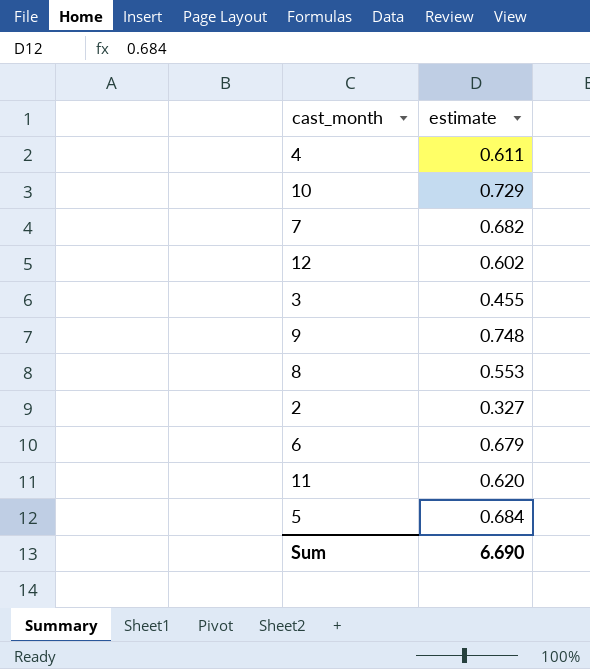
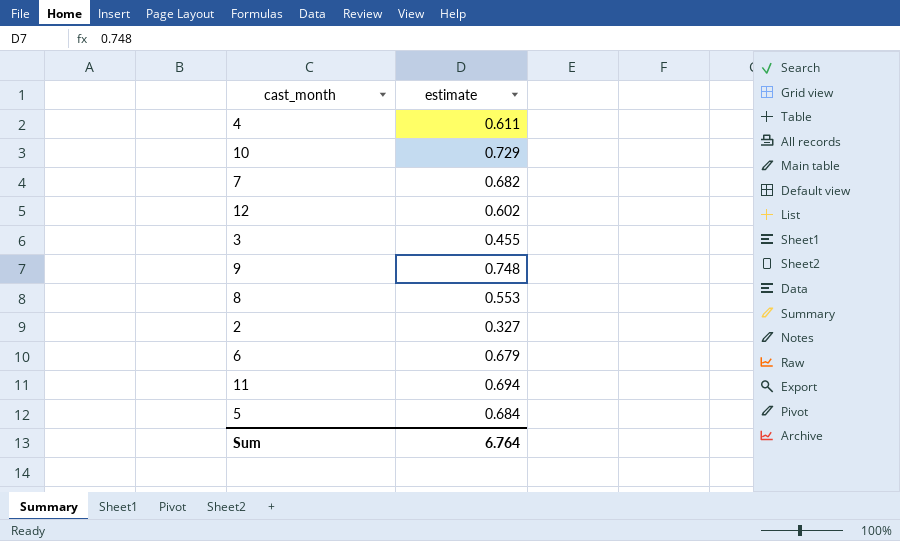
11 | estimate: 0.620 -> 0.694
Sum | estimate: 6.690 -> 6.764

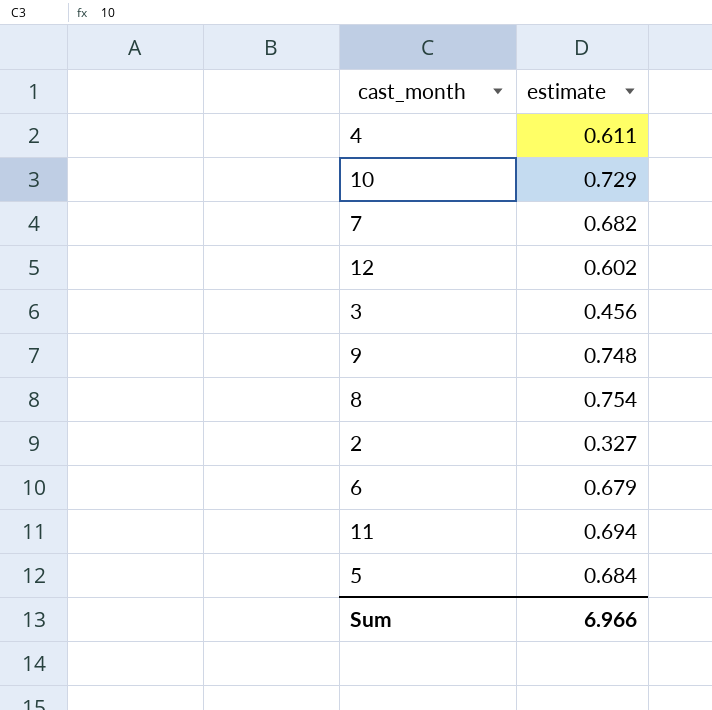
3 | estimate: 0.455 -> 0.456
8 | estimate: 0.553 -> 0.754
Sum | estimate: 6.764 -> 6.966

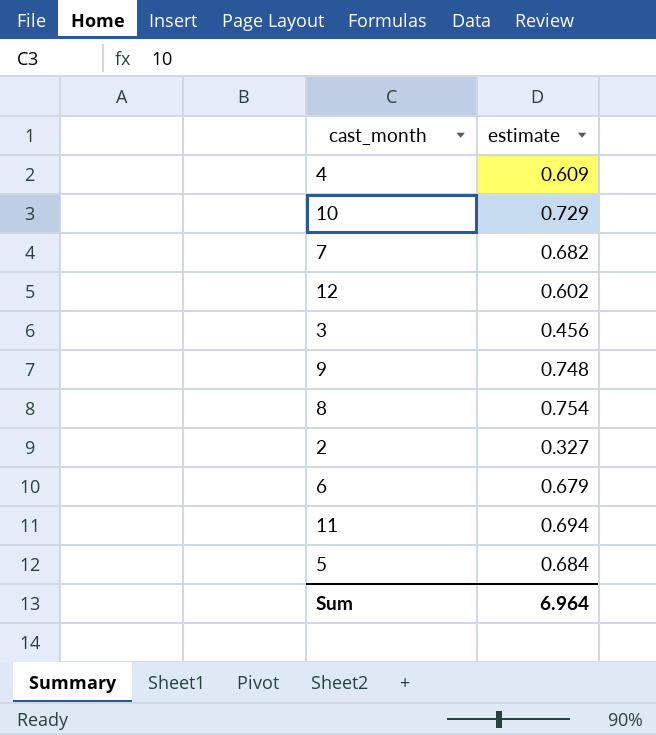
4 | estimate: 0.611 -> 0.609
Sum | estimate: 6.966 -> 6.964

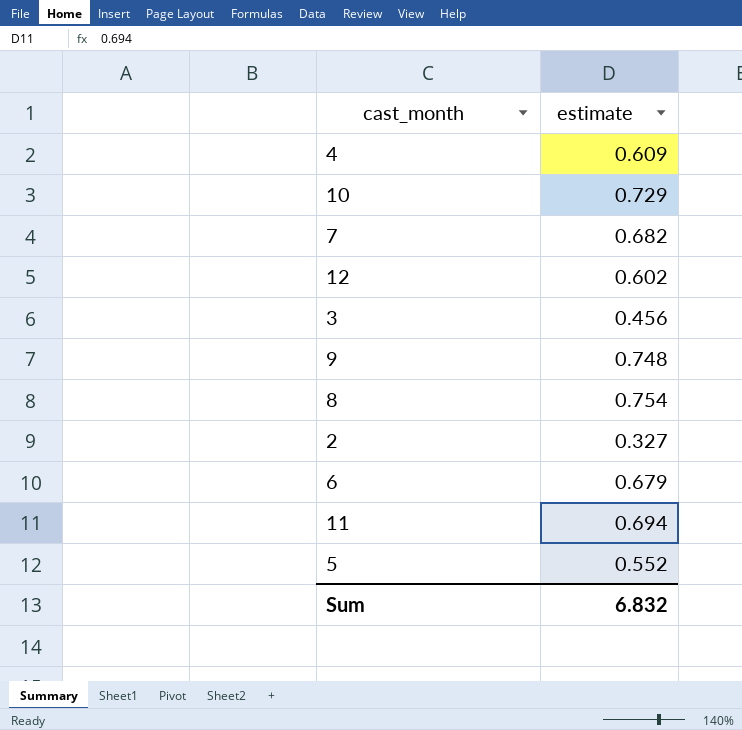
5 | estimate: 0.684 -> 0.552
Sum | estimate: 6.964 -> 6.832

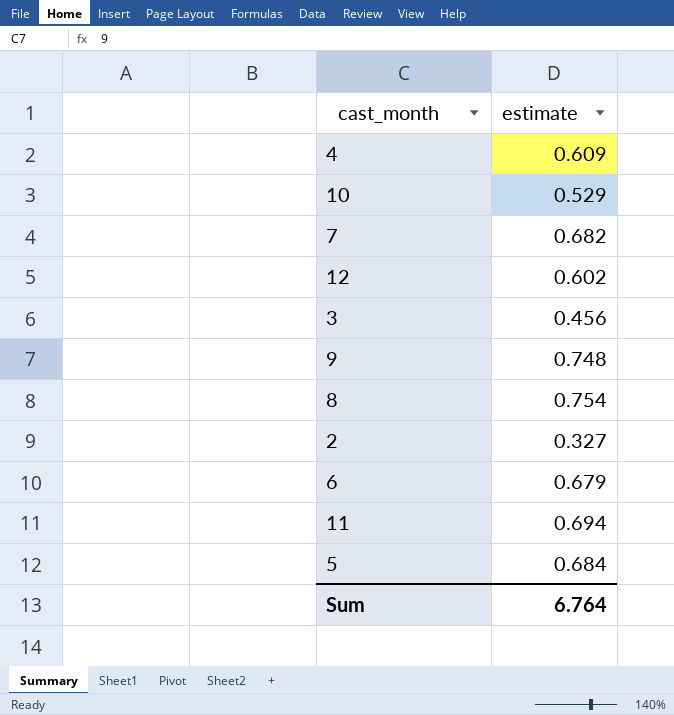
10 | estimate: 0.729 -> 0.529
5 | estimate: 0.552 -> 0.684
Sum | estimate: 6.832 -> 6.764

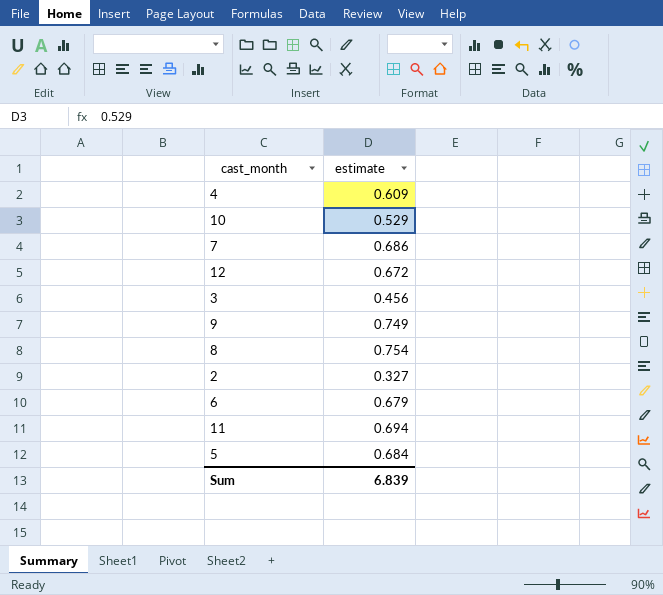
7 | estimate: 0.682 -> 0.686
12 | estimate: 0.602 -> 0.672
9 | estimate: 0.748 -> 0.749
Sum | estimate: 6.764 -> 6.839

